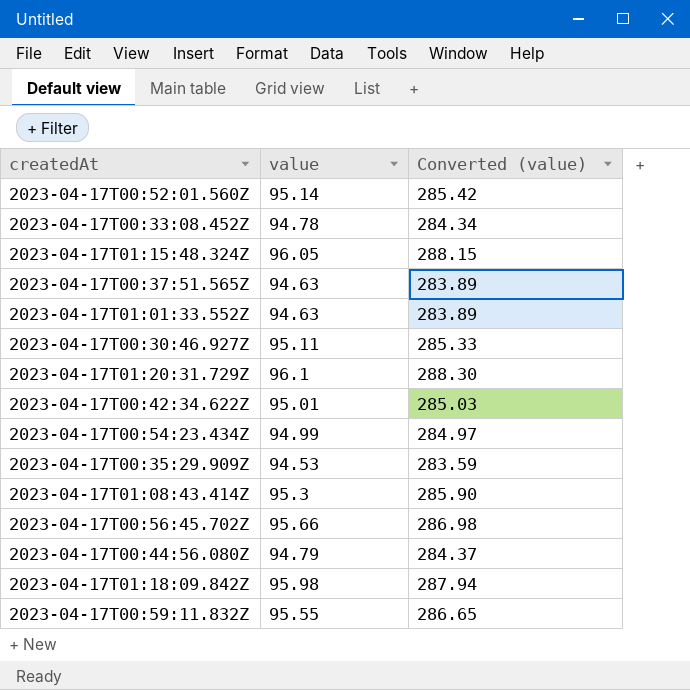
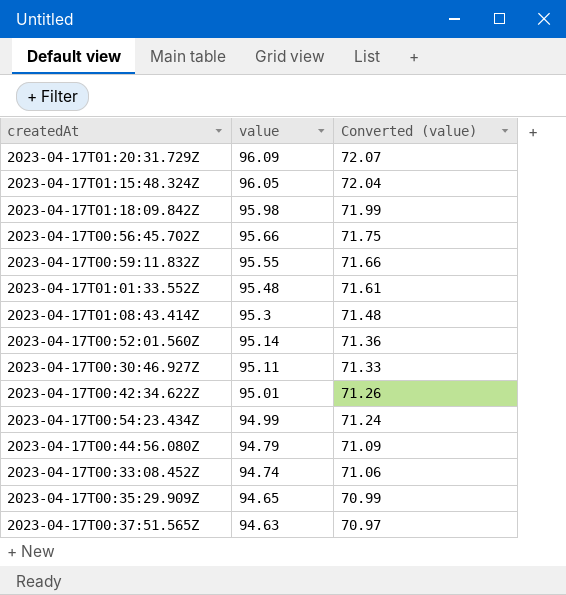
row order: none -> value descending
column Converted (value) | formula: [value] * 3 -> [value] * 0.75
2023-04-17T01:20:31.729Z | value: 96.1 -> 96.09
2023-04-17T01:01:33.552Z | value: 94.63 -> 95.48
2023-04-17T00:33:08.452Z | value: 94.78 -> 94.74
2023-04-17T00:35:29.909Z | value: 94.53 -> 94.65

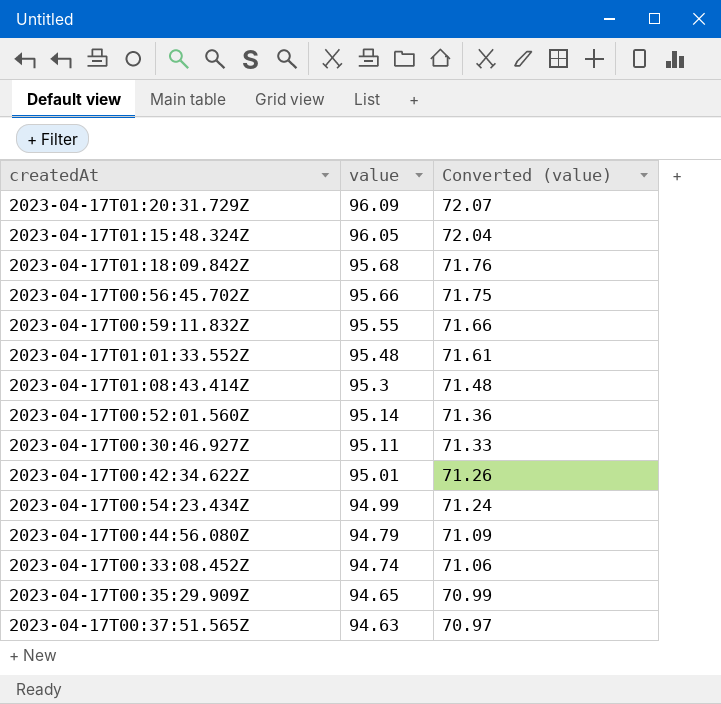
2023-04-17T01:18:09.842Z | value: 95.98 -> 95.68
2023-04-17T01:18:09.842Z | Converted (value): 71.99 -> 71.76

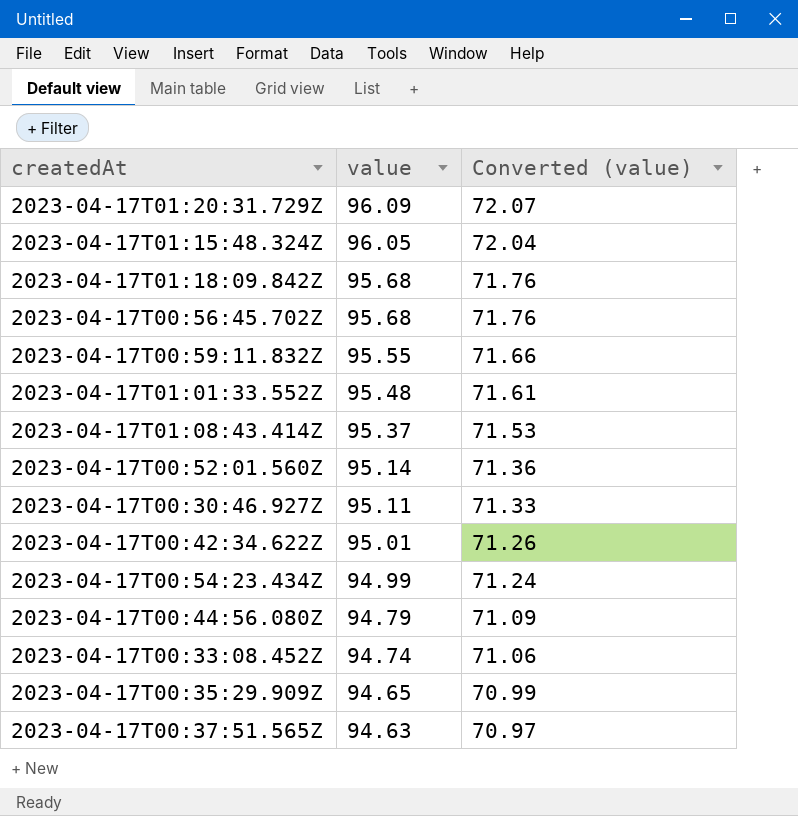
2023-04-17T00:56:45.702Z | value: 95.66 -> 95.68
2023-04-17T00:56:45.702Z | Converted (value): 71.75 -> 71.76
2023-04-17T01:08:43.414Z | value: 95.3 -> 95.37
2023-04-17T01:08:43.414Z | Converted (value): 71.48 -> 71.53

